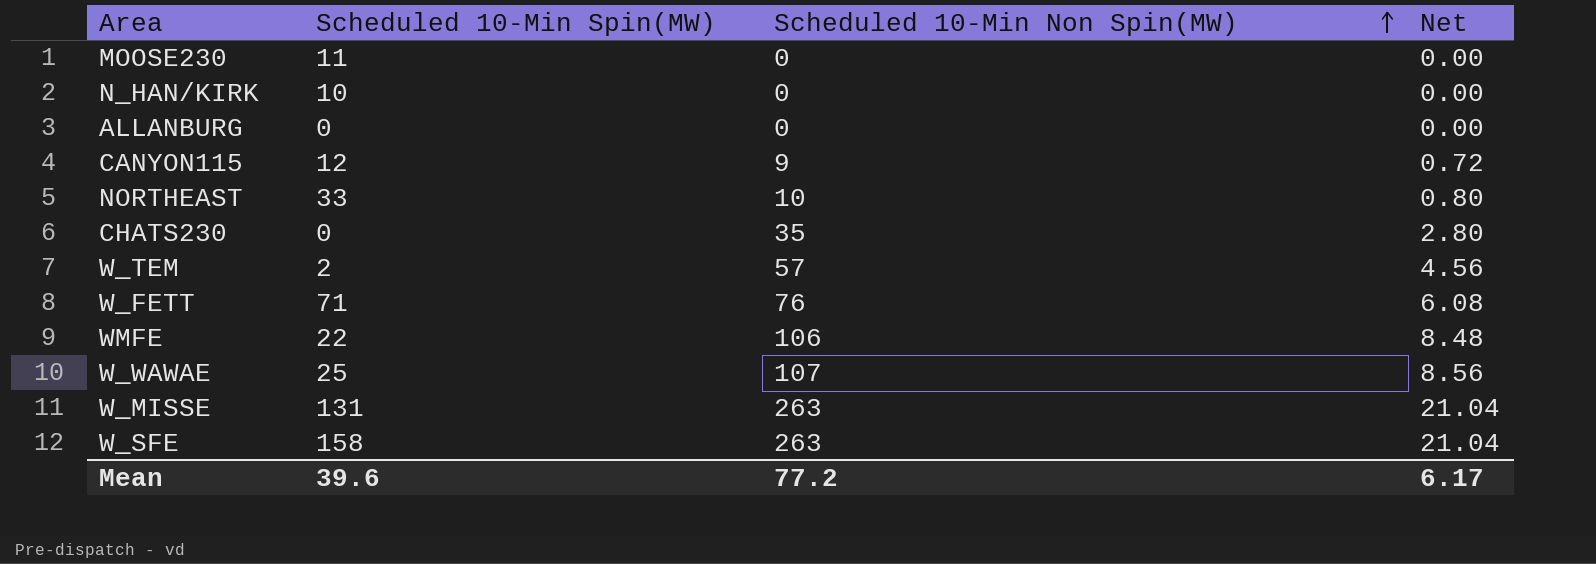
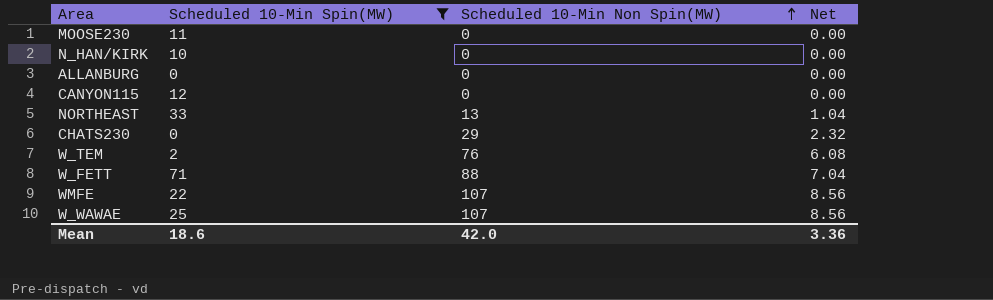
filter: none -> Scheduled 10-Min Spin(MW) <= 71
CANYON115 | Scheduled 10-Min Non Spin(MW): 9 -> 0
CANYON115 | Net: 0.72 -> 0.00
NORTHEAST | Scheduled 10-Min Non Spin(MW): 10 -> 13
NORTHEAST | Net: 0.80 -> 1.04
CHATS230 | Scheduled 10-Min Non Spin(MW): 35 -> 29
CHATS230 | Net: 2.80 -> 2.32
W_TEM | Scheduled 10-Min Non Spin(MW): 57 -> 76
W_TEM | Net: 4.56 -> 6.08
W_FETT | Scheduled 10-Min Non Spin(MW): 76 -> 88
W_FETT | Net: 6.08 -> 7.04
WMFE | Scheduled 10-Min Non Spin(MW): 106 -> 107
WMFE | Net: 8.48 -> 8.56
Mean | Scheduled 10-Min Spin(MW): 39.6 -> 18.6
Mean | Scheduled 10-Min Non Spin(MW): 77.2 -> 42.0
Mean | Net: 6.17 -> 3.36

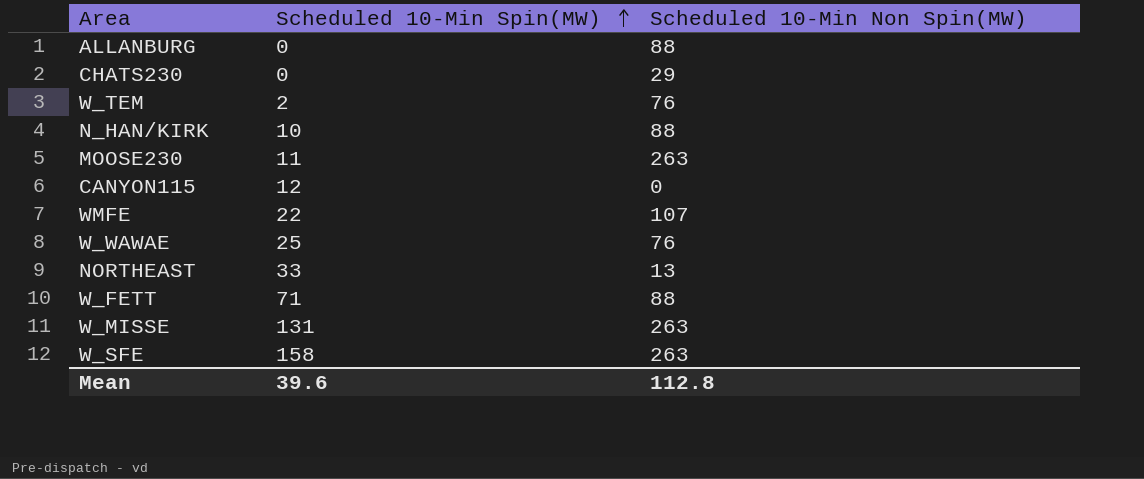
filter: Scheduled 10-Min Spin(MW) <= 71 -> none
row order: Scheduled 10-Min Non Spin(MW) ascending -> Scheduled 10-Min Spin(MW) ascending
column Net | formula: [Scheduled 10-Min Non Spin(MW)] * 0.08 -> none
ALLANBURG | Scheduled 10-Min Non Spin(MW): 0 -> 88
N_HAN/KIRK | Scheduled 10-Min Non Spin(MW): 0 -> 88
MOOSE230 | Scheduled 10-Min Non Spin(MW): 0 -> 263
W_WAWAE | Scheduled 10-Min Non Spin(MW): 107 -> 76
Mean | Scheduled 10-Min Spin(MW): 18.6 -> 39.6
Mean | Scheduled 10-Min Non Spin(MW): 42.0 -> 112.8

